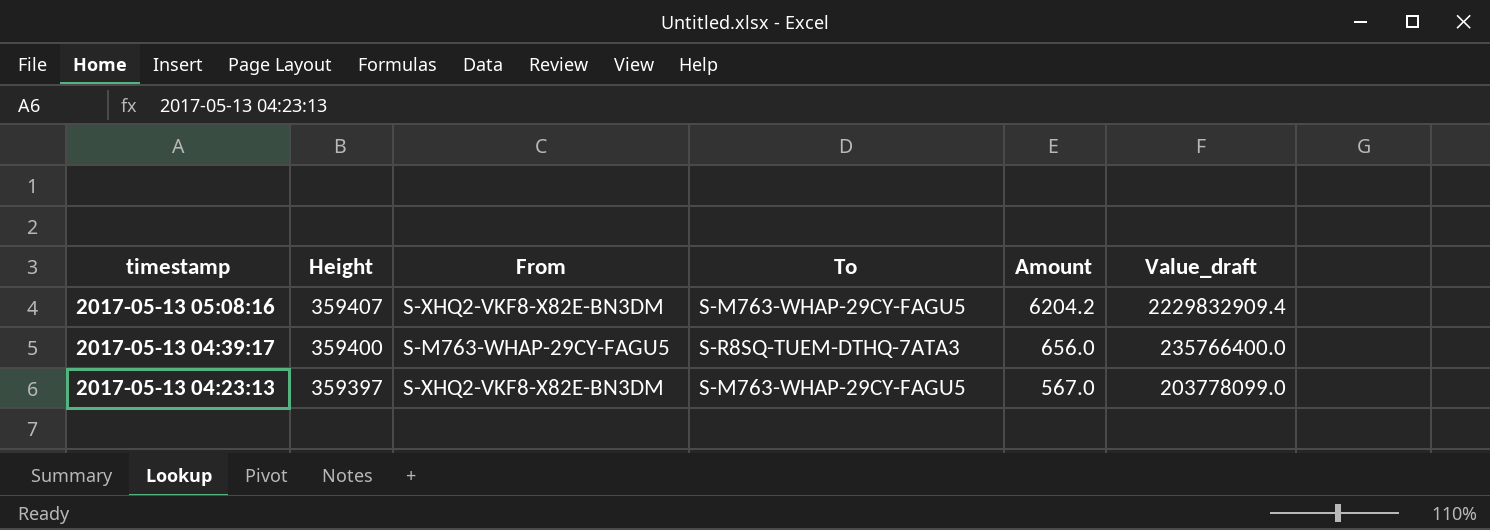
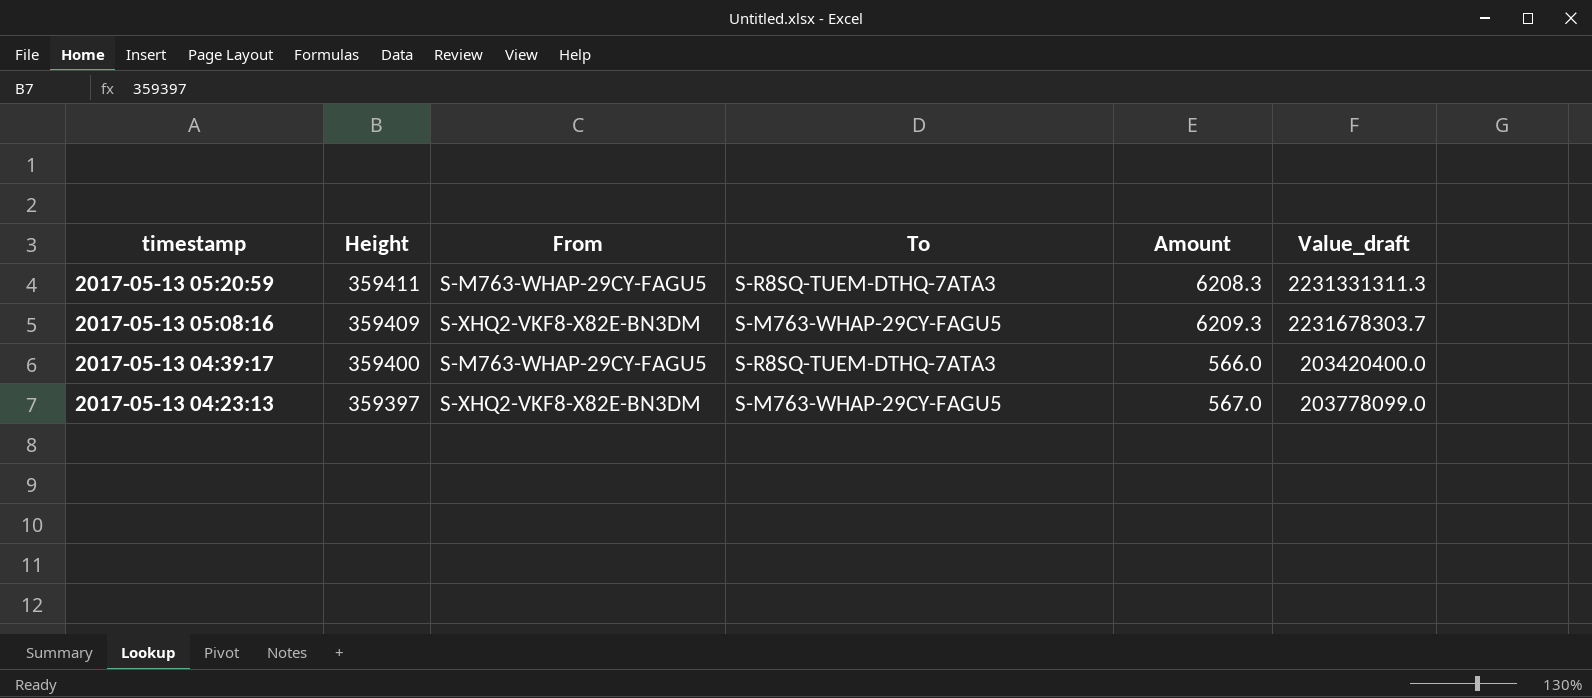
row 2017-05-13 05:20:59: none -> 359411 | S-M763-WHAP-29CY-FAGU5 | S-R8SQ-TUEM-DTHQ-7ATA3 | 6208.3 | 2231331311.3
2017-05-13 05:08:16 | Height: 359407 -> 359409
2017-05-13 05:08:16 | Amount: 6204.2 -> 6209.3
2017-05-13 05:08:16 | Value_draft: 2229832909.4 -> 2231678303.7
2017-05-13 04:39:17 | Amount: 656.0 -> 566.0
2017-05-13 04:39:17 | Value_draft: 235766400.0 -> 203420400.0

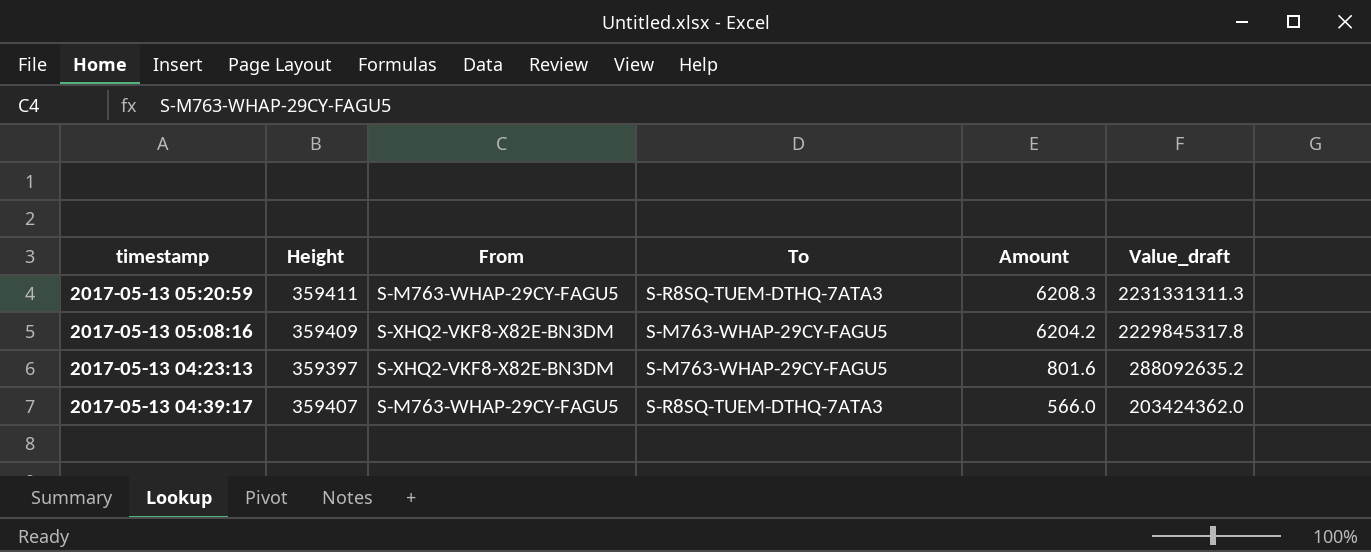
row order: timestamp descending -> Amount descending
2017-05-13 05:08:16 | Amount: 6209.3 -> 6204.2
2017-05-13 05:08:16 | Value_draft: 2231678303.7 -> 2229845317.8
2017-05-13 04:23:13 | Amount: 567.0 -> 801.6
2017-05-13 04:23:13 | Value_draft: 203778099.0 -> 288092635.2
2017-05-13 04:39:17 | Height: 359400 -> 359407
2017-05-13 04:39:17 | Value_draft: 203420400.0 -> 203424362.0

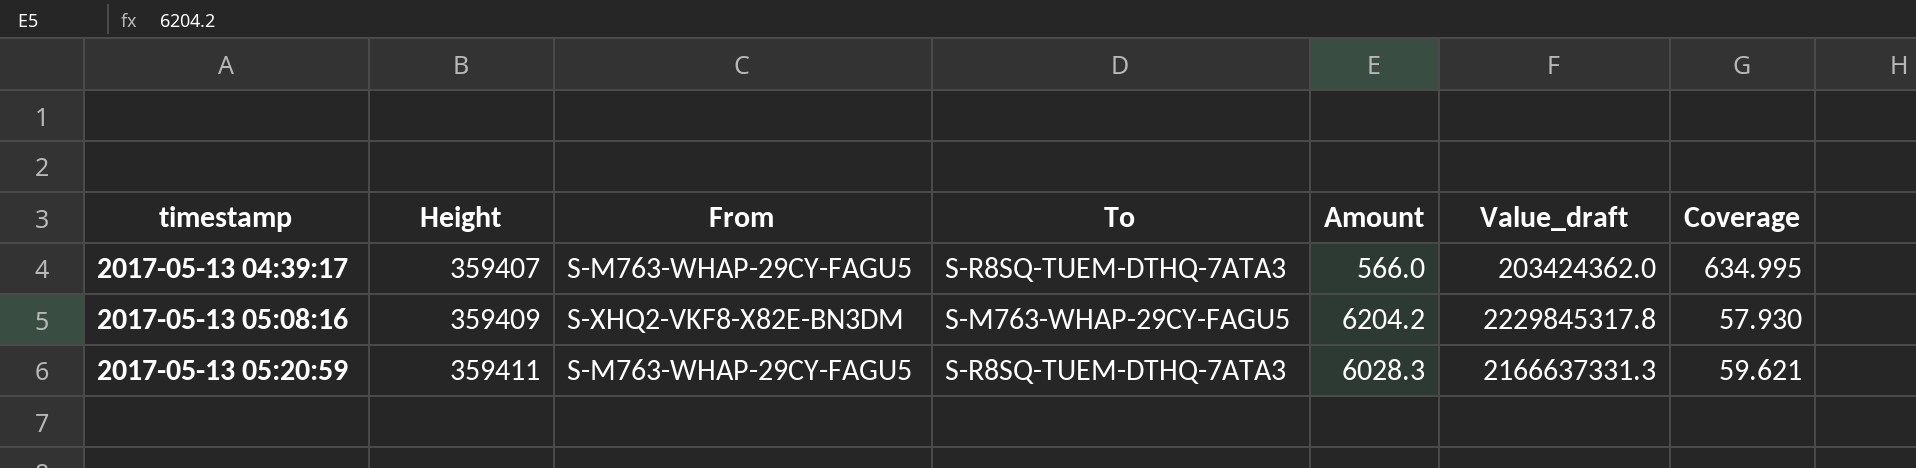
row order: Amount descending -> timestamp ascending
column Coverage | formula: none -> [Height] / [Amount]
row 2017-05-13 04:23:13: 359397 | S-XHQ2-VKF8-X82E-BN3DM | S-M763-WHAP-29CY-FAGU5 | 801.6 | 288092635.2 -> none
2017-05-13 05:20:59 | Amount: 6208.3 -> 6028.3
2017-05-13 05:20:59 | Value_draft: 2231331311.3 -> 2166637331.3

